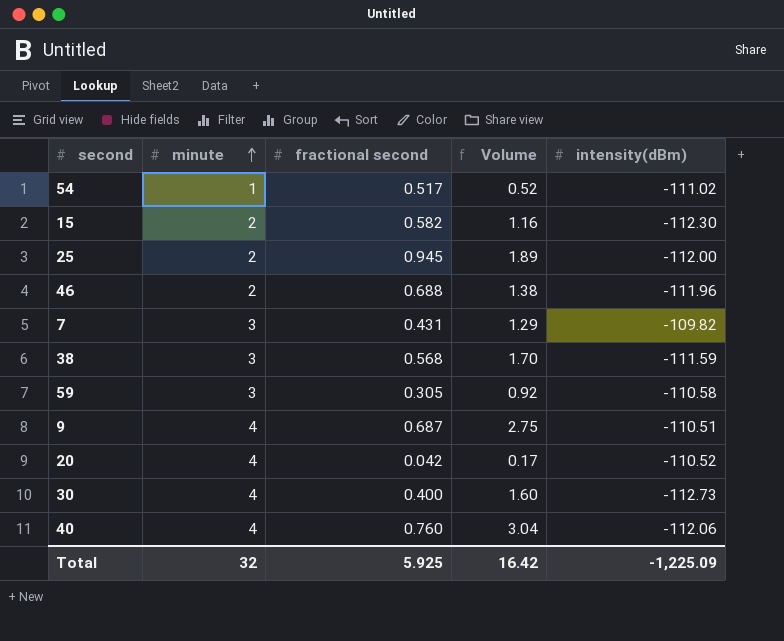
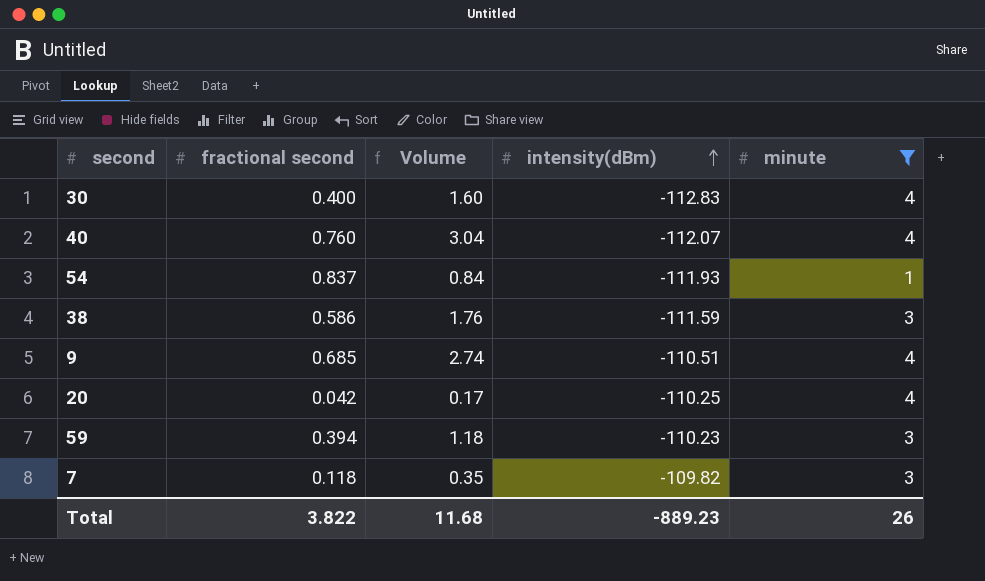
filter: none -> minute != 2
row order: minute ascending -> intensity(dBm) ascending
column minute | position: 2 -> 5
30 | intensity(dBm): -112.73 -> -112.83
40 | intensity(dBm): -112.06 -> -112.07
54 | fractional second: 0.517 -> 0.837
54 | Volume: 0.52 -> 0.84
54 | intensity(dBm): -111.02 -> -111.93
38 | fractional second: 0.568 -> 0.586
38 | Volume: 1.70 -> 1.76
9 | fractional second: 0.687 -> 0.685
9 | Volume: 2.75 -> 2.74
20 | intensity(dBm): -110.52 -> -110.25
59 | fractional second: 0.305 -> 0.394
59 | Volume: 0.92 -> 1.18
59 | intensity(dBm): -110.58 -> -110.23
7 | fractional second: 0.431 -> 0.118
7 | Volume: 1.29 -> 0.35
Total | fractional second: 5.925 -> 3.822
Total | Volume: 16.42 -> 11.68
Total | intensity(dBm): -1,225.09 -> -889.23
Total | minute: 32 -> 26

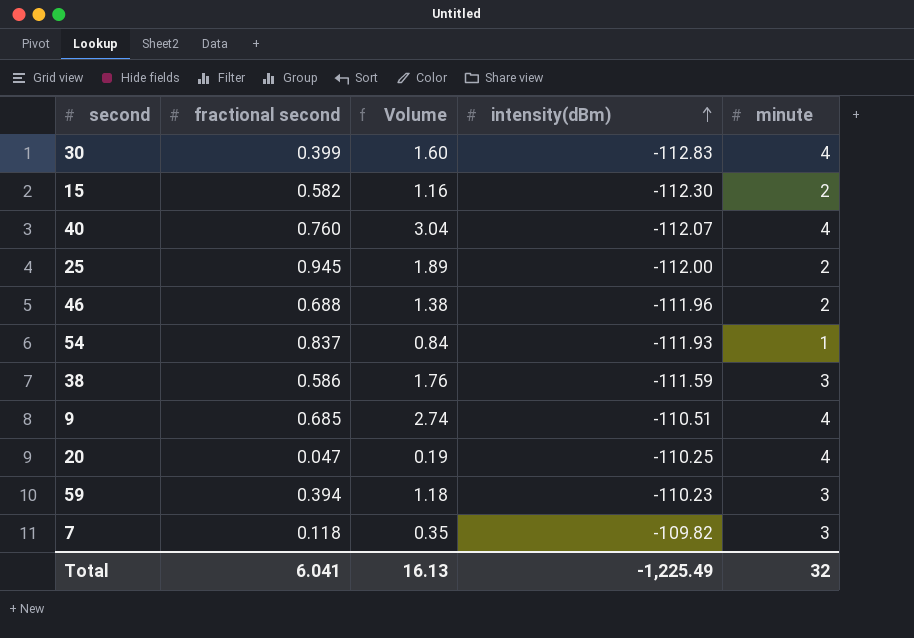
filter: minute != 2 -> none
30 | fractional second: 0.400 -> 0.399
20 | fractional second: 0.042 -> 0.047
20 | Volume: 0.17 -> 0.19
Total | fractional second: 3.822 -> 6.041
Total | Volume: 11.68 -> 16.13
Total | intensity(dBm): -889.23 -> -1,225.49
Total | minute: 26 -> 32

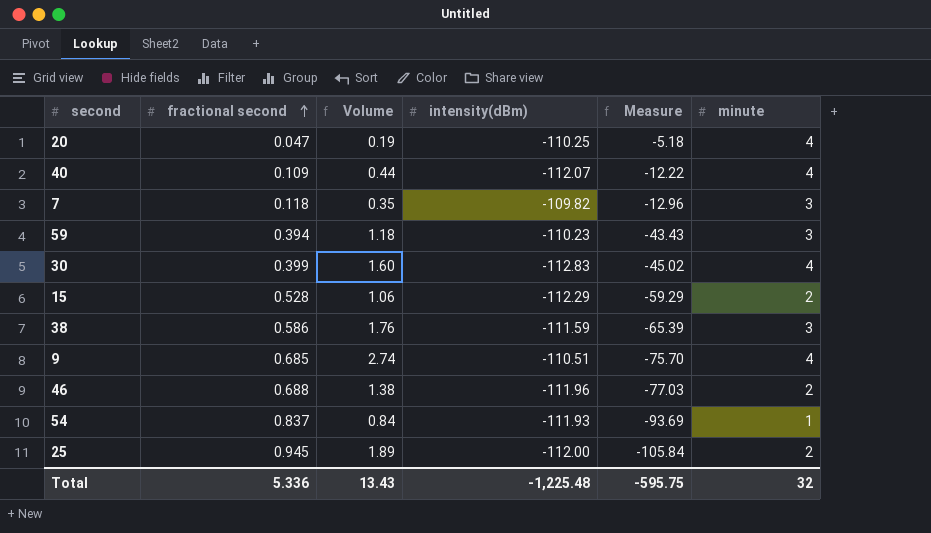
row order: intensity(dBm) ascending -> fractional second ascending
column Measure | formula: none -> [fractional second] * [intensity(dBm)]
40 | fractional second: 0.760 -> 0.109
40 | Volume: 3.04 -> 0.44
15 | fractional second: 0.582 -> 0.528
15 | Volume: 1.16 -> 1.06
15 | intensity(dBm): -112.30 -> -112.29
Total | fractional second: 6.041 -> 5.336
Total | Volume: 16.13 -> 13.43
Total | intensity(dBm): -1,225.49 -> -1,225.48

